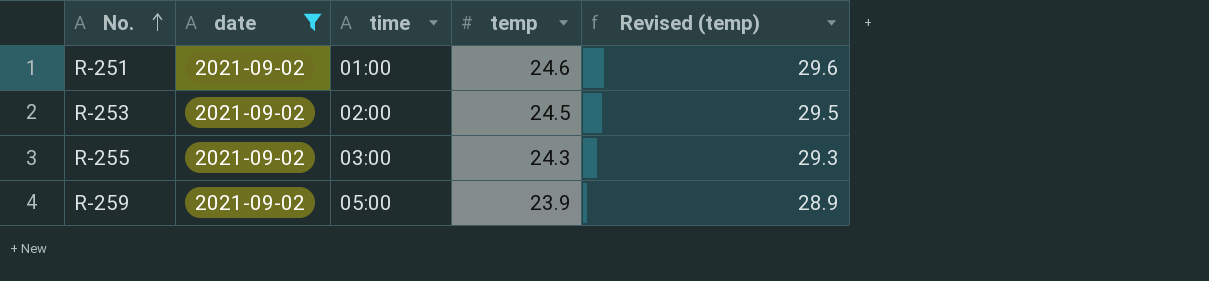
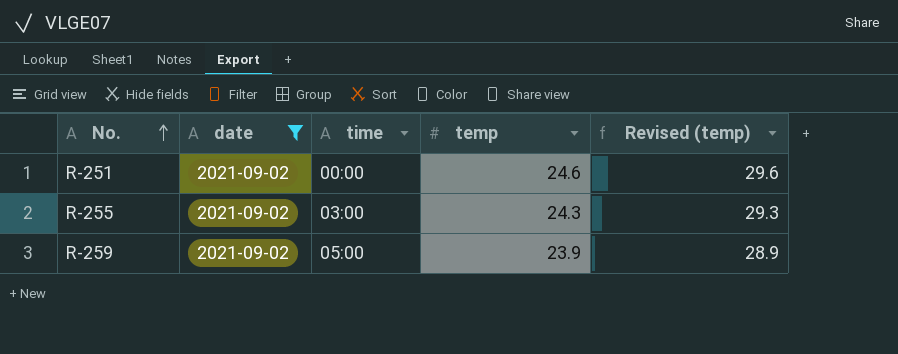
row R-253: 2021-09-02 | 02:00 | 24.5 | 29.5 -> none
R-251 | time: 01:00 -> 00:00

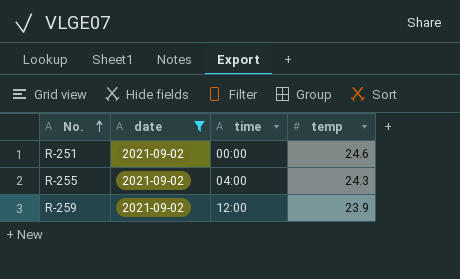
column Revised (temp) | formula: [temp] + 5 -> none
R-255 | time: 03:00 -> 04:00
R-259 | time: 05:00 -> 12:00

